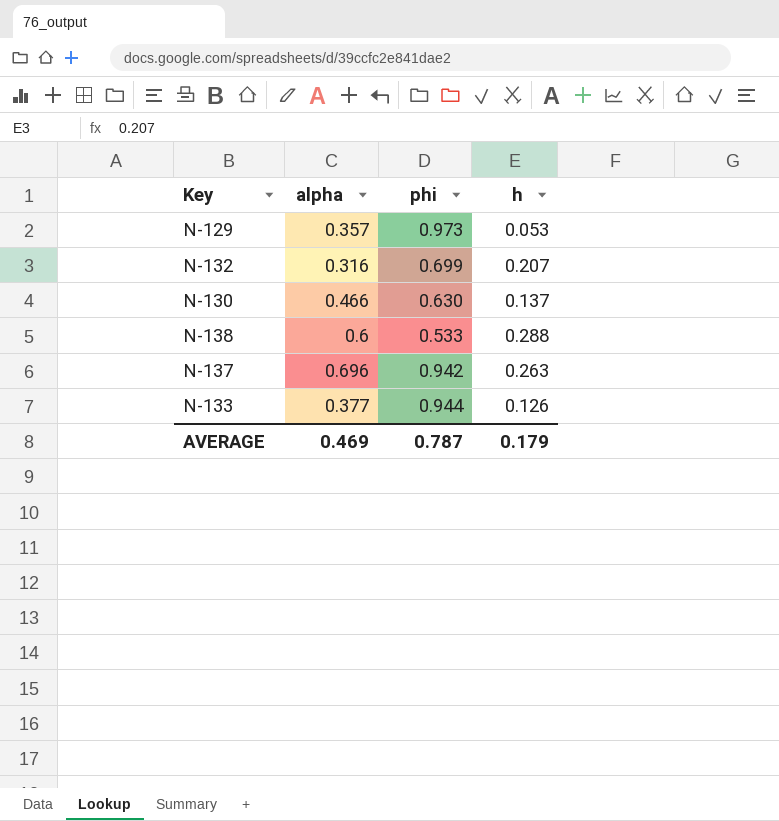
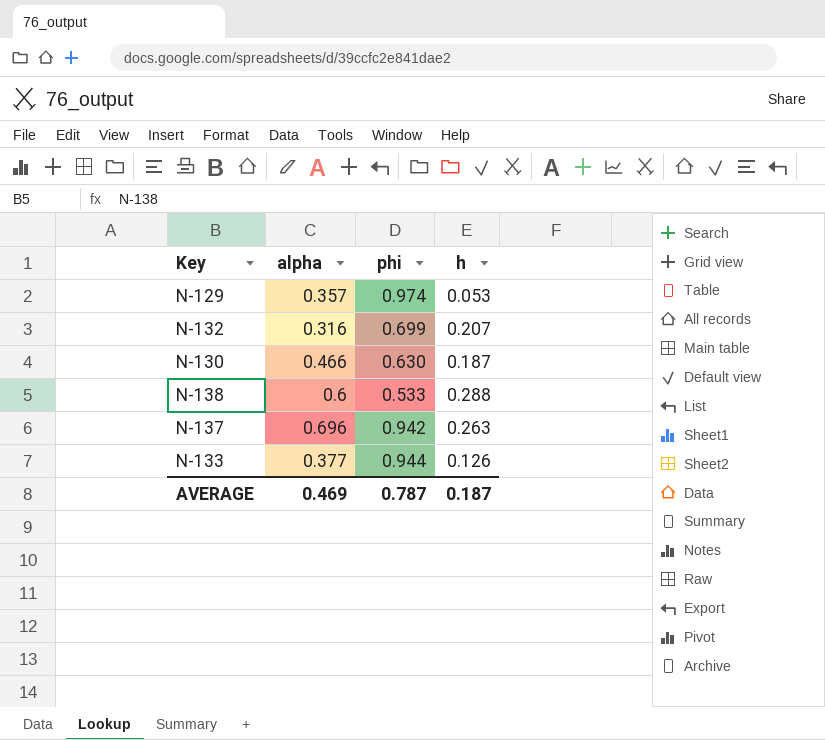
N-129 | phi: 0.973 -> 0.974
N-130 | h: 0.137 -> 0.187
AVERAGE | h: 0.179 -> 0.187

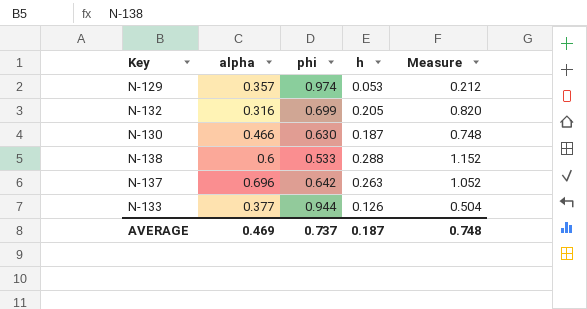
column Measure | formula: none -> [h] * 4
N-132 | h: 0.207 -> 0.205
N-137 | phi: 0.942 -> 0.642
AVERAGE | phi: 0.787 -> 0.737

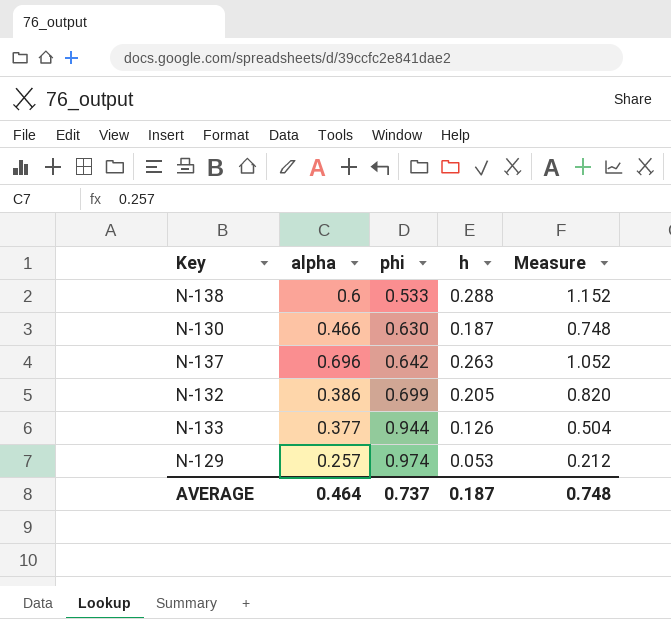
row order: none -> phi ascending
N-132 | alpha: 0.316 -> 0.386
N-129 | alpha: 0.357 -> 0.257
AVERAGE | alpha: 0.469 -> 0.464

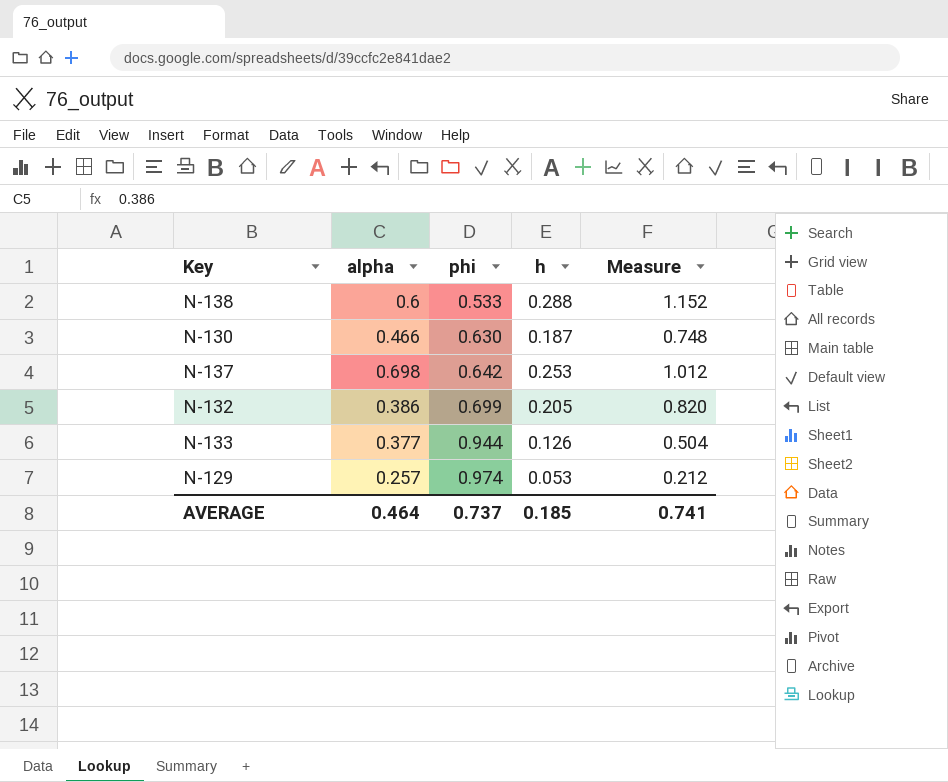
N-137 | alpha: 0.696 -> 0.698
N-137 | h: 0.263 -> 0.253
N-137 | Measure: 1.052 -> 1.012
AVERAGE | h: 0.187 -> 0.185
AVERAGE | Measure: 0.748 -> 0.741

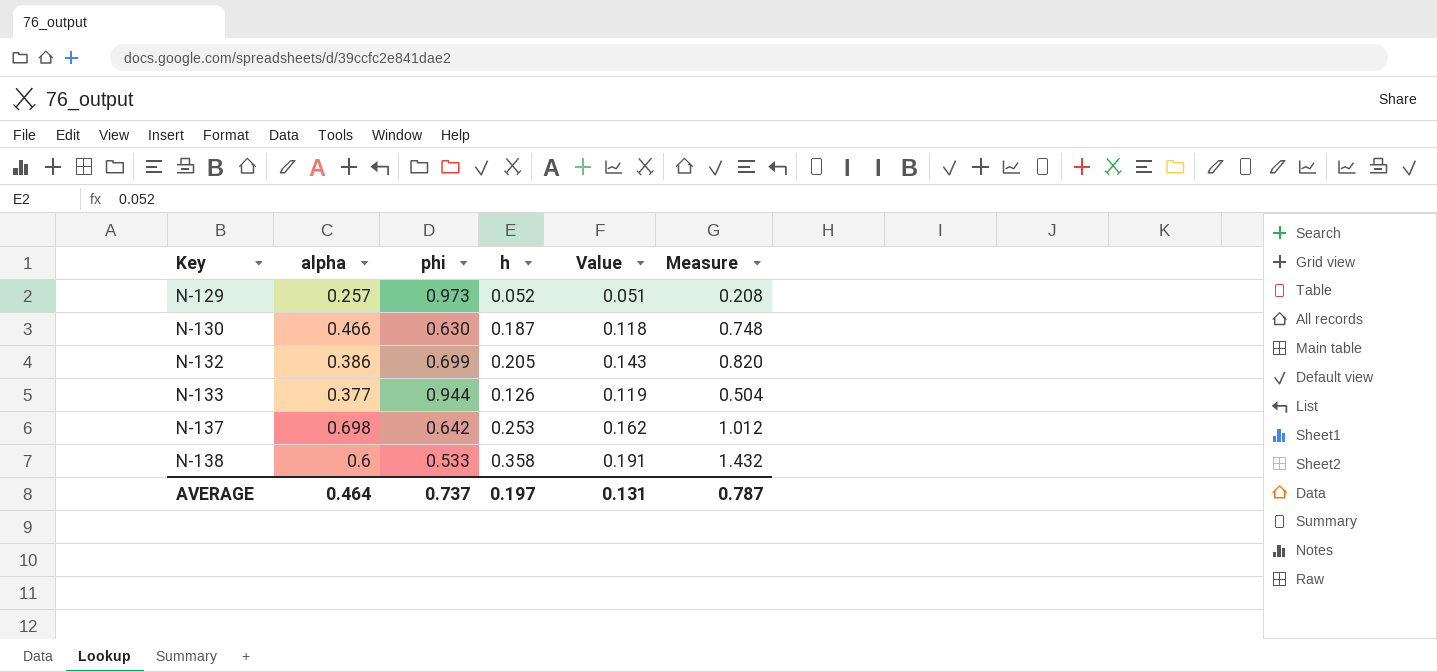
row order: phi ascending -> Key ascending
column Value | formula: none -> [phi] * [h]
N-129 | phi: 0.974 -> 0.973
N-129 | h: 0.053 -> 0.052
N-129 | Measure: 0.212 -> 0.208
N-138 | h: 0.288 -> 0.358
N-138 | Measure: 1.152 -> 1.432
AVERAGE | h: 0.185 -> 0.197
AVERAGE | Measure: 0.741 -> 0.787

